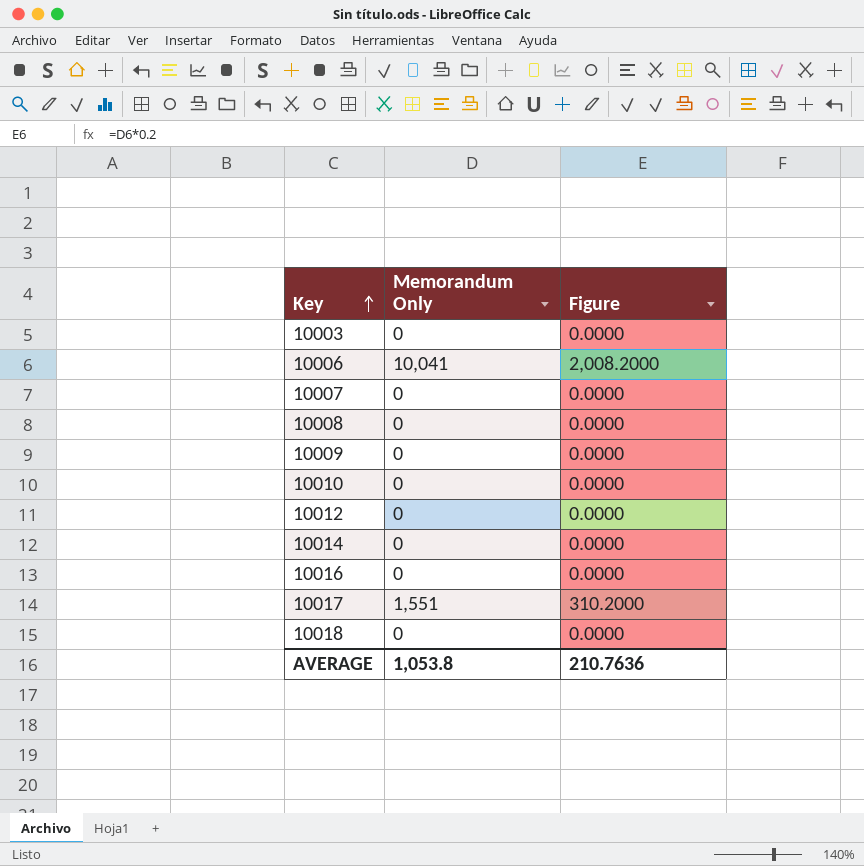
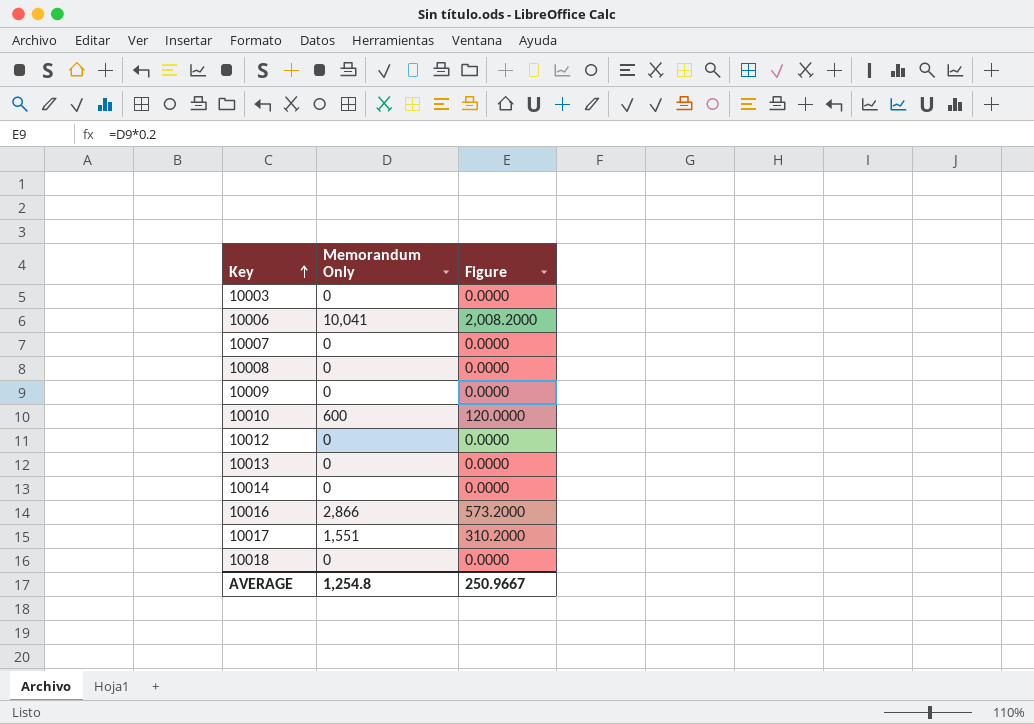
10010 | Memorandum Only: 0 -> 600
10010 | Figure: 0.0000 -> 120.0000
row 10013: none -> 0 | 0.0000
10016 | Memorandum Only: 0 -> 2,866
10016 | Figure: 0.0000 -> 573.2000
AVERAGE | Memorandum Only: 1,053.8 -> 1,254.8
AVERAGE | Figure: 210.7636 -> 250.9667

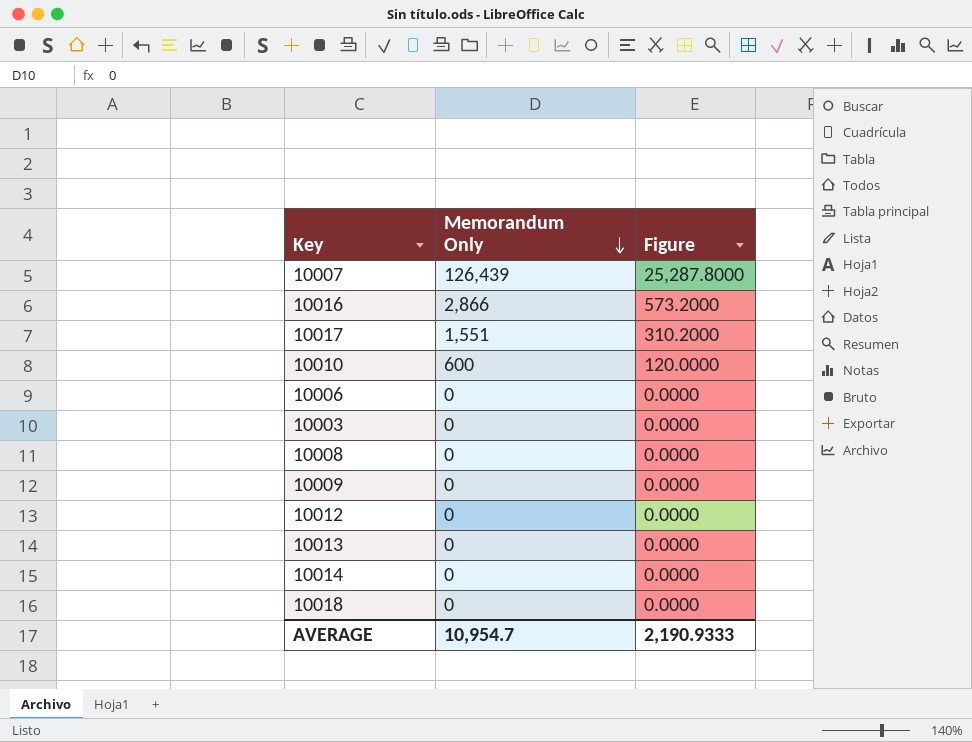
row order: Key ascending -> Memorandum Only descending
10007 | Memorandum Only: 0 -> 126,439
10007 | Figure: 0.0000 -> 25,287.8000
10006 | Memorandum Only: 10,041 -> 0
10006 | Figure: 2,008.2000 -> 0.0000
AVERAGE | Memorandum Only: 1,254.8 -> 10,954.7
AVERAGE | Figure: 250.9667 -> 2,190.9333

